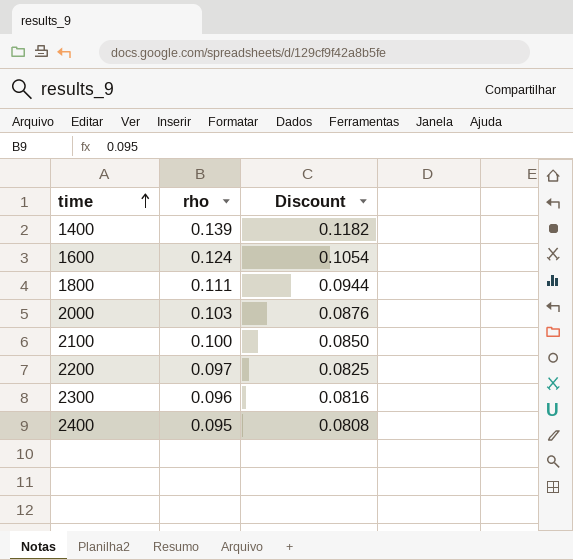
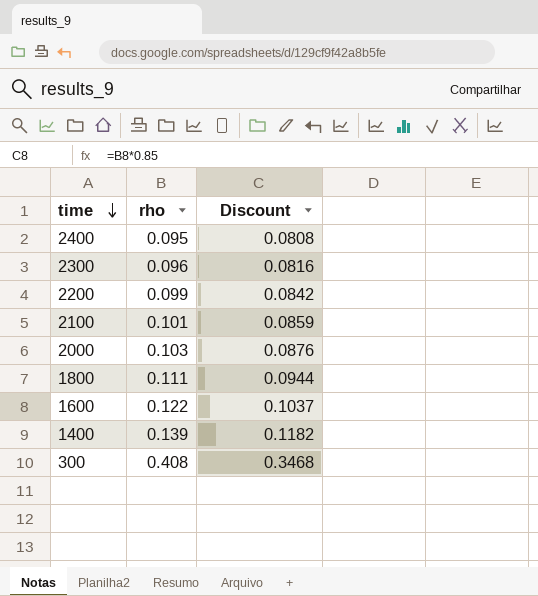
row order: time ascending -> time descending
2200 | rho: 0.097 -> 0.099
2200 | Discount: 0.0825 -> 0.0842
2100 | rho: 0.100 -> 0.101
2100 | Discount: 0.0850 -> 0.0859
1600 | rho: 0.124 -> 0.122
1600 | Discount: 0.1054 -> 0.1037
row 300: none -> 0.408 | 0.3468

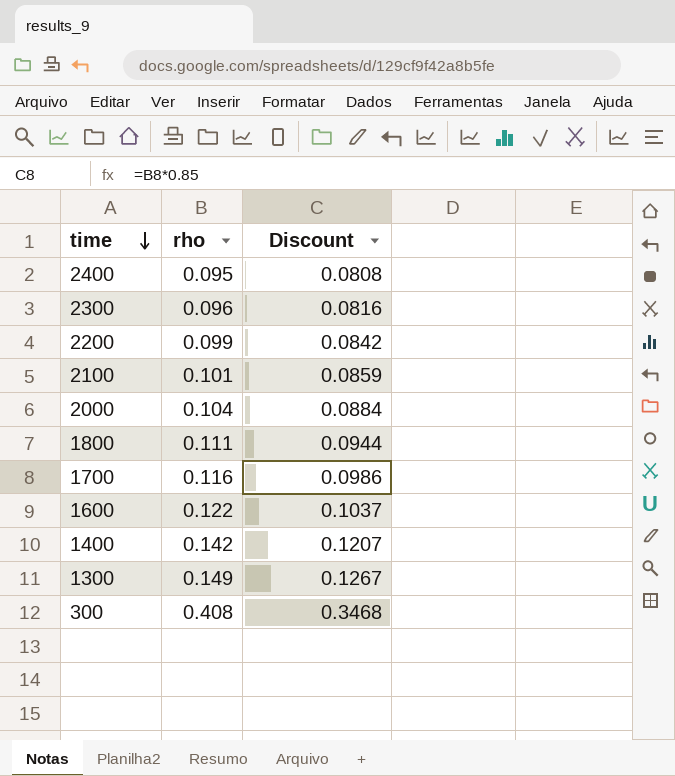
2000 | rho: 0.103 -> 0.104
2000 | Discount: 0.0876 -> 0.0884
row 1700: none -> 0.116 | 0.0986
1400 | rho: 0.139 -> 0.142
1400 | Discount: 0.1182 -> 0.1207
row 1300: none -> 0.149 | 0.1267

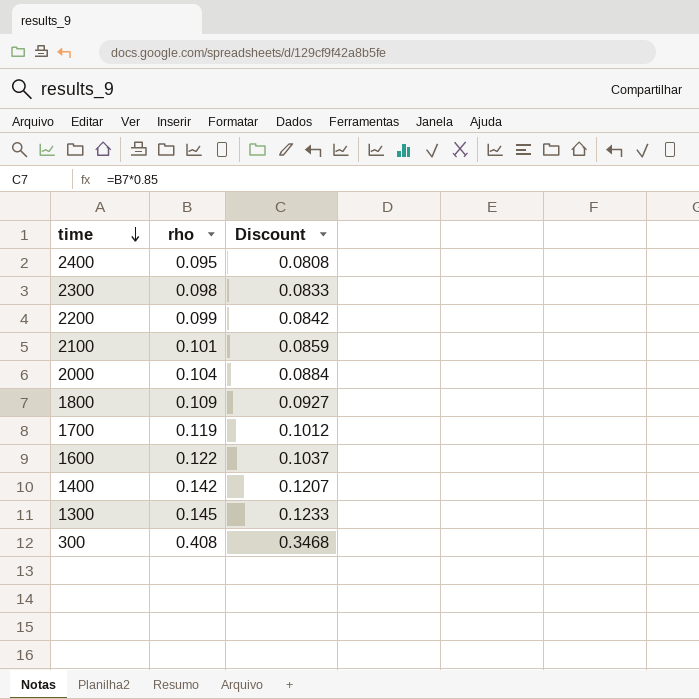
2300 | rho: 0.096 -> 0.098
2300 | Discount: 0.0816 -> 0.0833
1800 | rho: 0.111 -> 0.109
1800 | Discount: 0.0944 -> 0.0927
1700 | rho: 0.116 -> 0.119
1700 | Discount: 0.0986 -> 0.1012
1300 | rho: 0.149 -> 0.145
1300 | Discount: 0.1267 -> 0.1233

